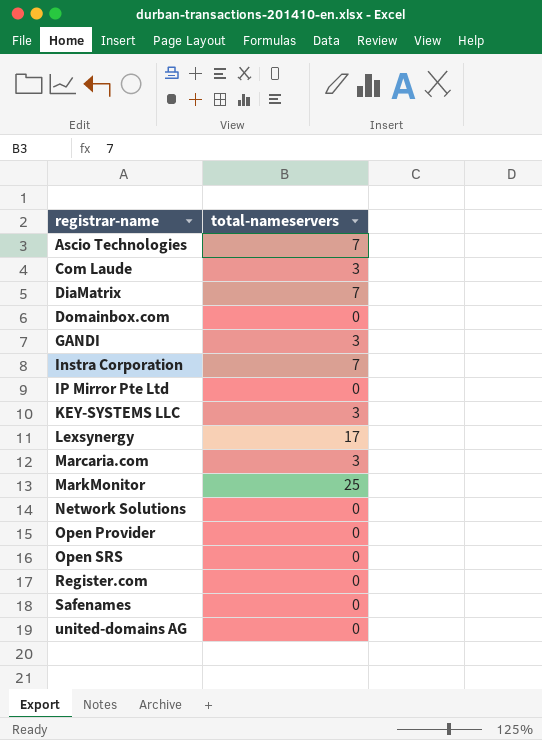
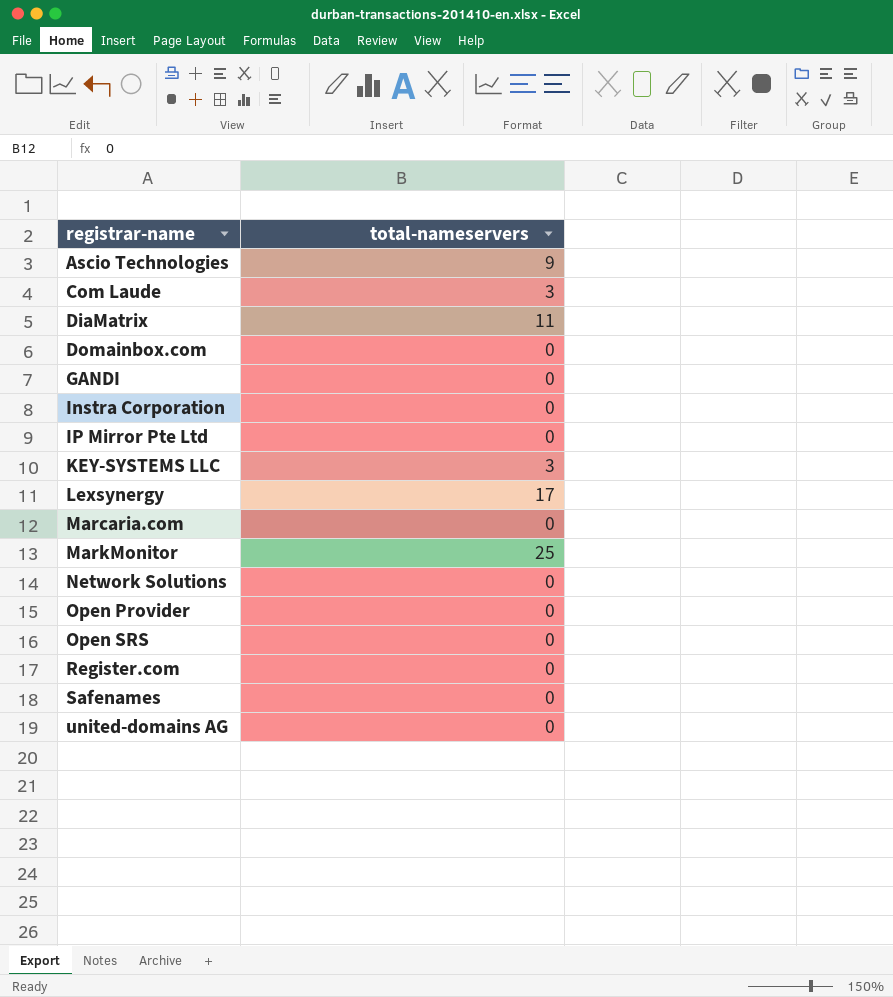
Ascio Technologies | total-nameservers: 7 -> 9
DiaMatrix | total-nameservers: 7 -> 11
GANDI | total-nameservers: 3 -> 0
Instra Corporation | total-nameservers: 7 -> 0
Marcaria.com | total-nameservers: 3 -> 0

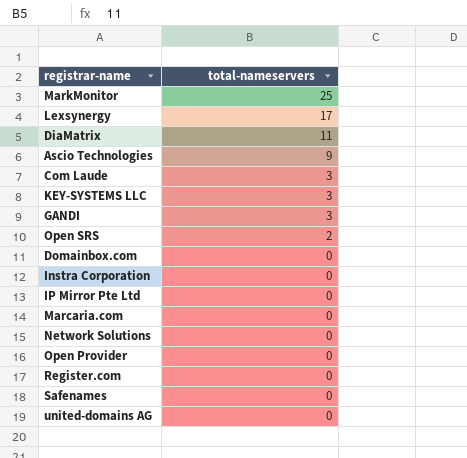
row order: registrar-name ascending -> total-nameservers descending
GANDI | total-nameservers: 0 -> 3
Open SRS | total-nameservers: 0 -> 2

